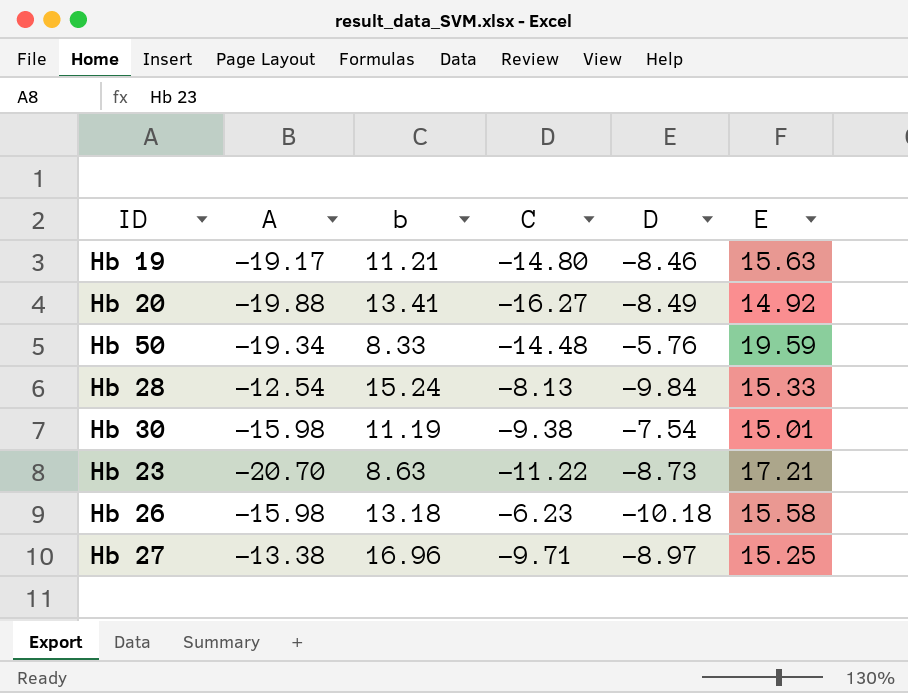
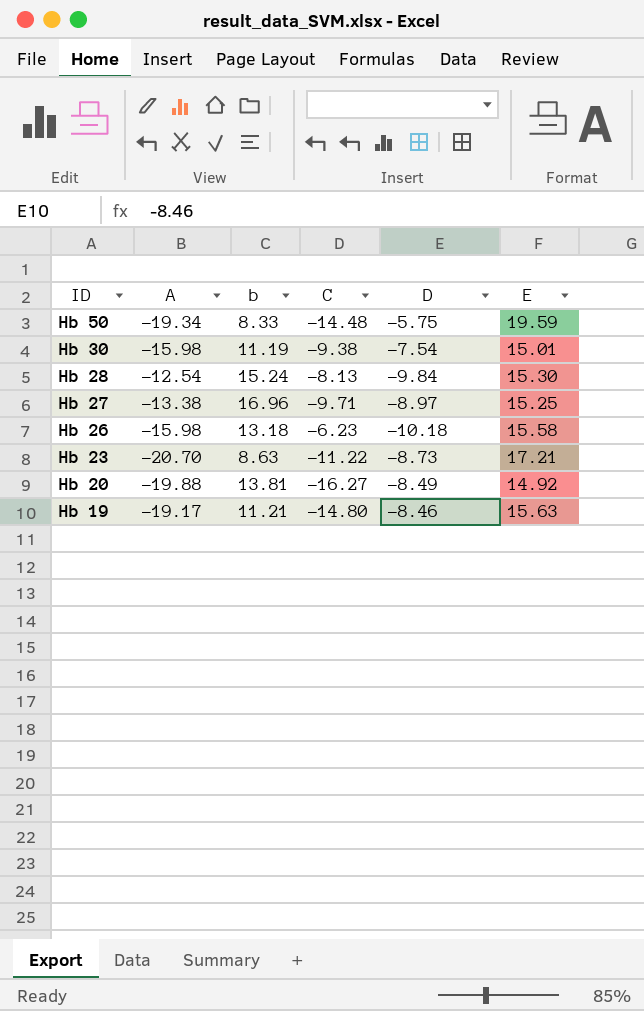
row order: none -> ID descending
Hb 50 | D: -5.76 -> -5.75
Hb 28 | E: 15.33 -> 15.30
Hb 20 | b: 13.41 -> 13.81

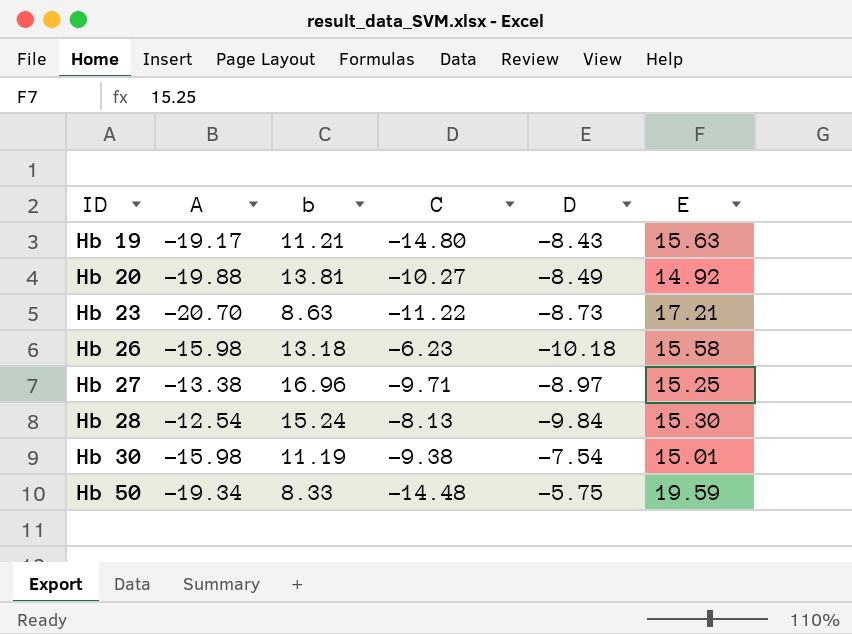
row order: ID descending -> ID ascending
Hb 19 | D: -8.46 -> -8.43
Hb 20 | C: -16.27 -> -10.27

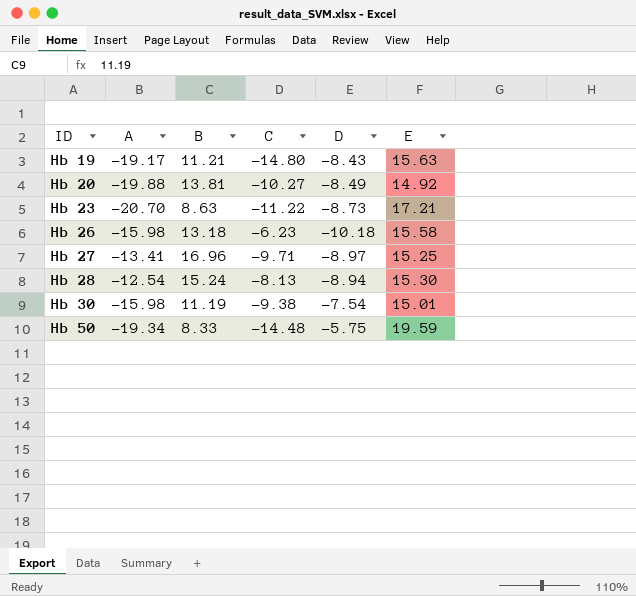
column name: b -> B
Hb 27 | A: -13.38 -> -13.41
Hb 28 | D: -9.84 -> -8.94

